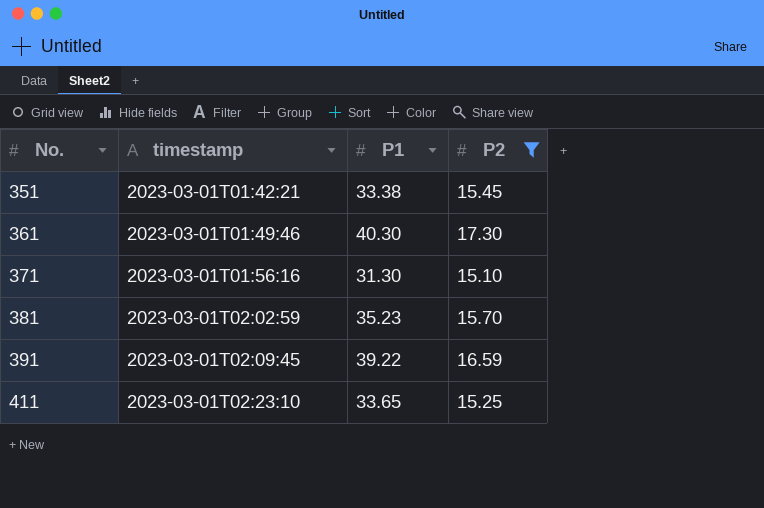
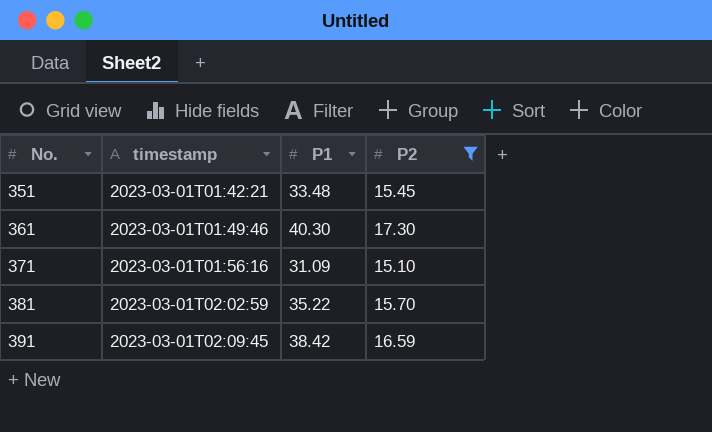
row 411: 2023-03-01T02:23:10 | 33.65 | 15.25 -> none
351 | P1: 33.38 -> 33.48
371 | P1: 31.30 -> 31.09
381 | P1: 35.23 -> 35.22
391 | P1: 39.22 -> 38.42

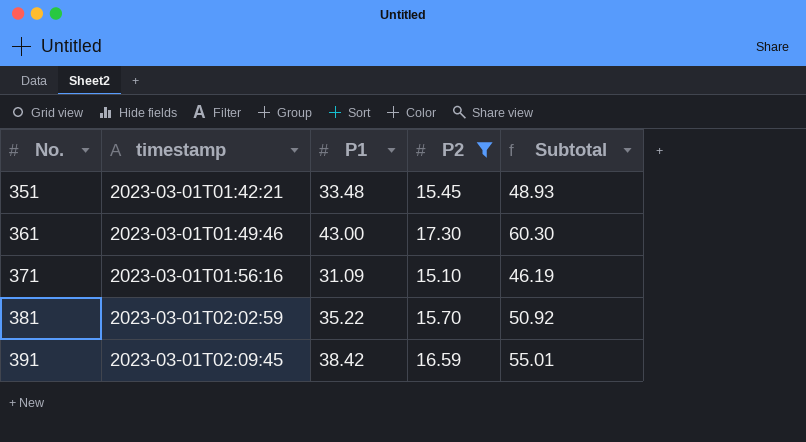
column Subtotal | formula: none -> [P1] + [P2]
361 | P1: 40.30 -> 43.00

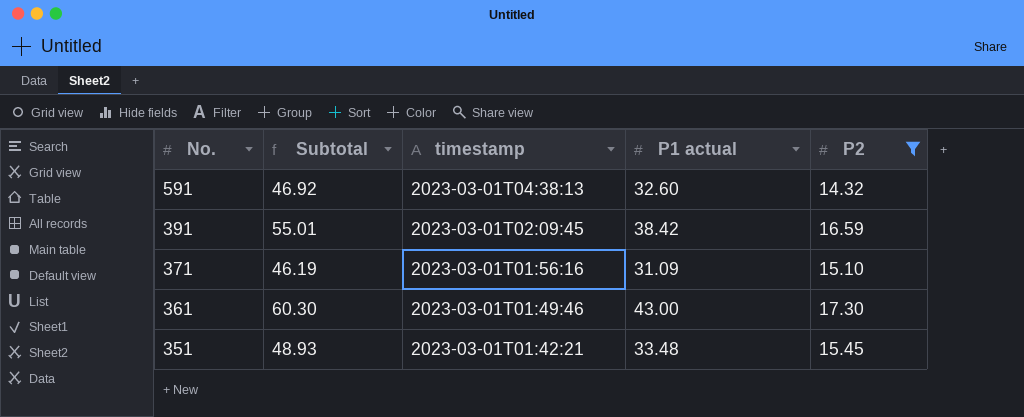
row order: No. ascending -> No. descending
column Subtotal | position: 5 -> 2
column name: P1 -> P1 actual
row 381: 2023-03-01T02:02:59 | 35.22 | 15.70 | 50.92 -> none
row 591: none -> 46.92 | 2023-03-01T04:38:13 | 32.60 | 14.32

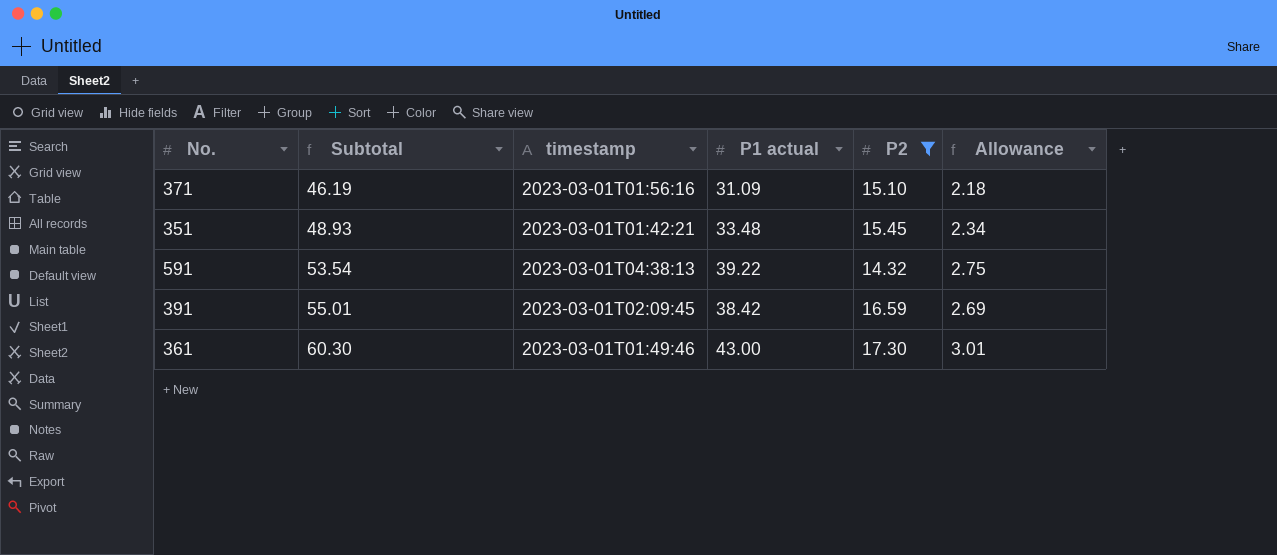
row order: No. descending -> Subtotal ascending
column Allowance | formula: none -> [P1 actual] * 0.07
591 | Subtotal: 46.92 -> 53.54
591 | P1 actual: 32.60 -> 39.22

